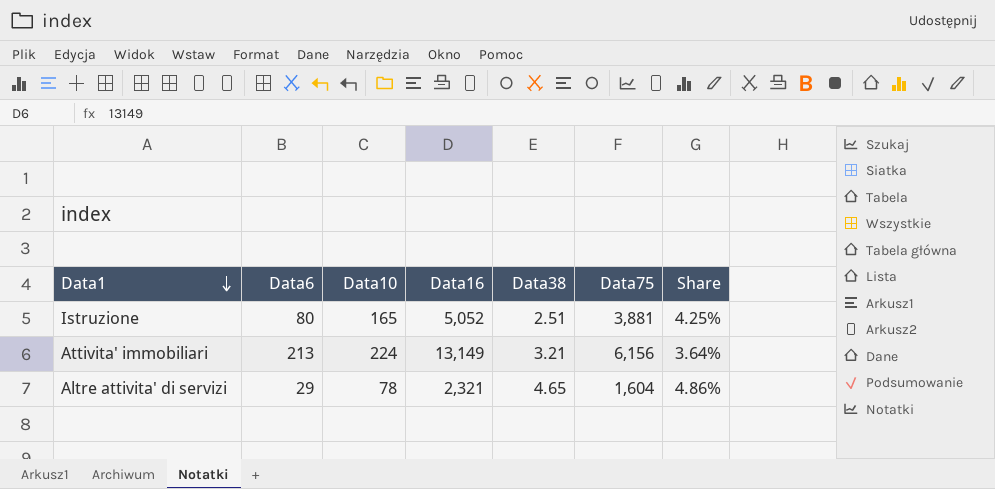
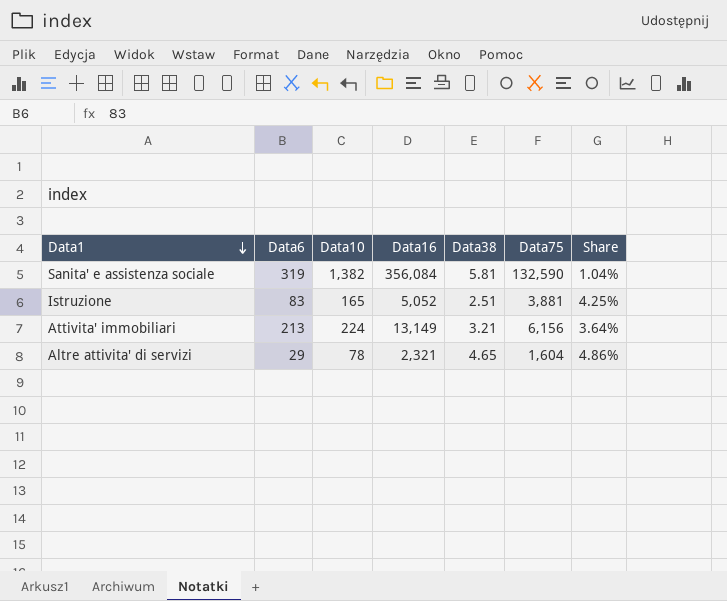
row Sanita' e assistenza sociale: none -> 319 | 1,382 | 356,084 | 5.81 | 132,590 | 1.04%
Istruzione | Data6: 80 -> 83

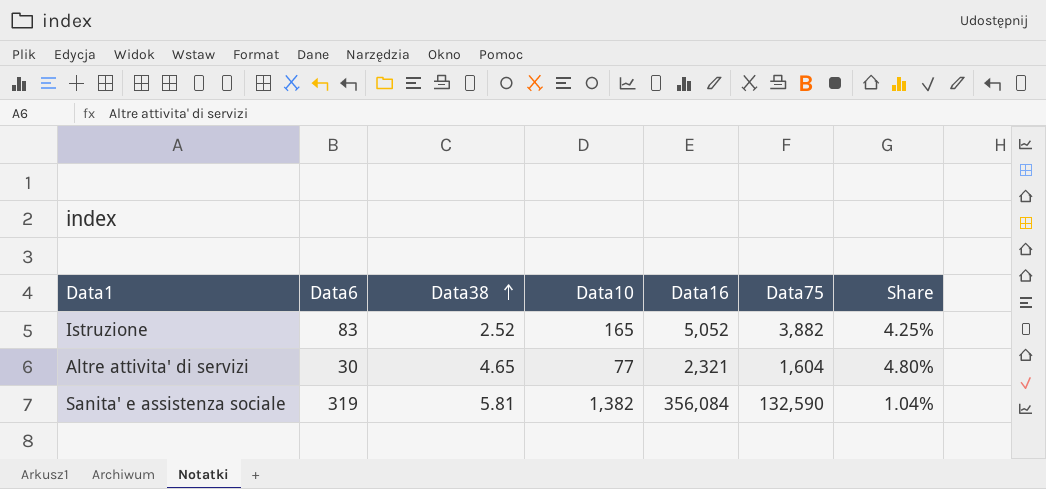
row order: Data1 descending -> Data38 ascending
column Data38 | position: 5 -> 3
row Attivita' immobiliari: 213 | 224 | 13,149 | 3.21 | 6,156 | 3.64% -> none
Istruzione | Data38: 2.51 -> 2.52
Istruzione | Data75: 3,881 -> 3,882
Altre attivita' di servizi | Data6: 29 -> 30
Altre attivita' di servizi | Data10: 78 -> 77
Altre attivita' di servizi | Share: 4.86% -> 4.80%

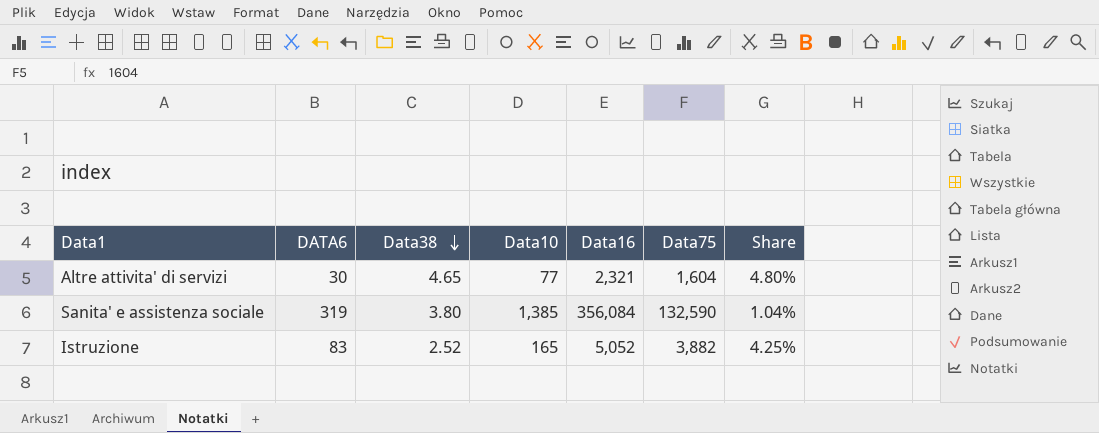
row order: Data38 ascending -> Data38 descending
column name: Data6 -> DATA6
Sanita' e assistenza sociale | Data38: 5.81 -> 3.80
Sanita' e assistenza sociale | Data10: 1,382 -> 1,385

